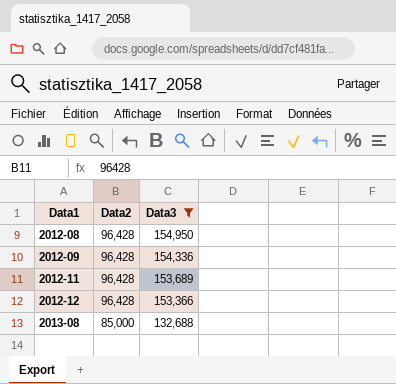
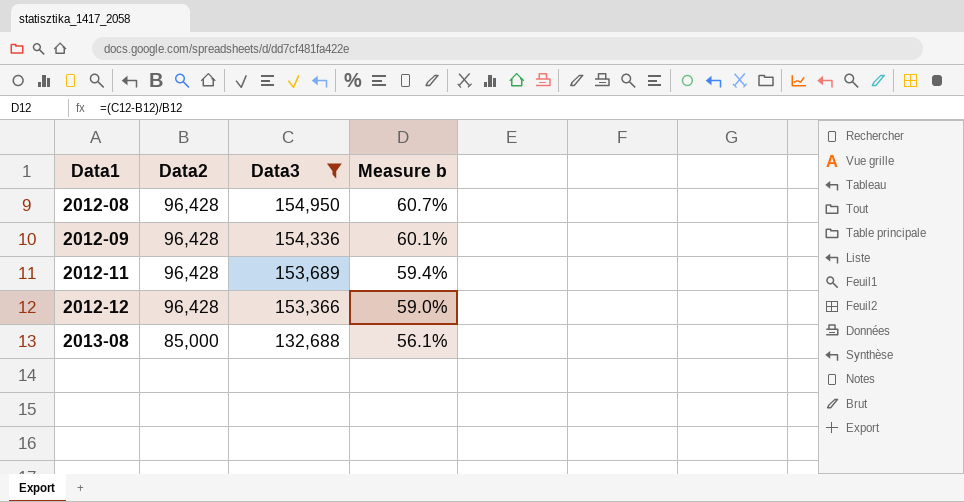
column Measure b | formula: none -> ([Data3] - [Data2]) / [Data2]

